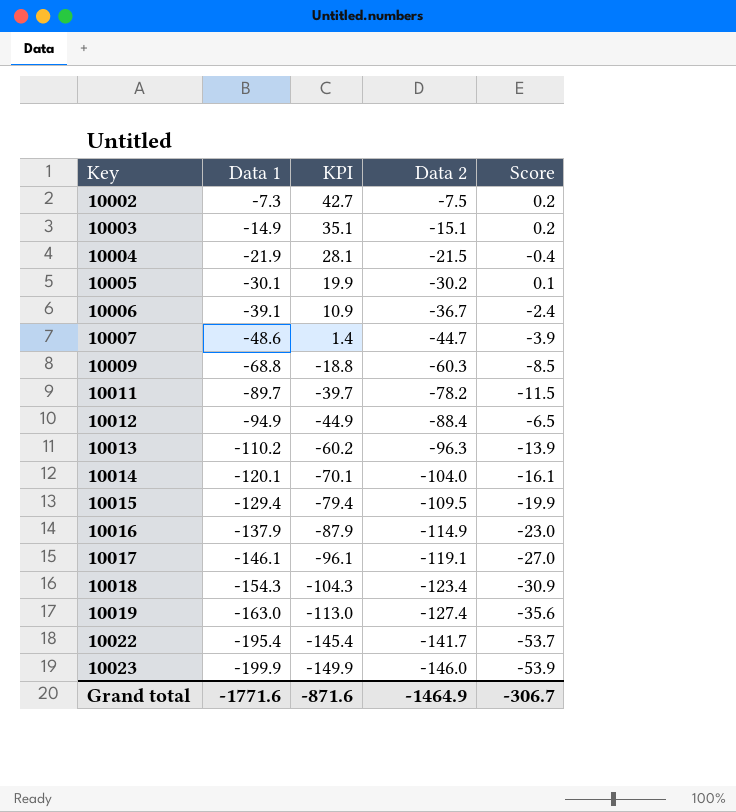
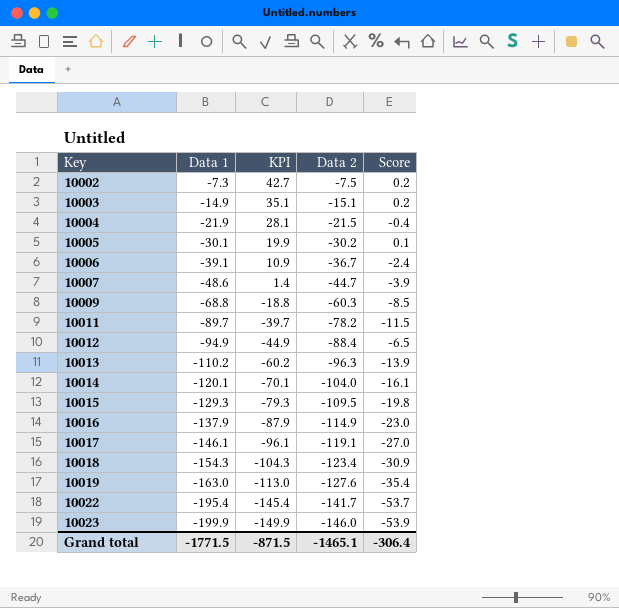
10015 | Data 1: -129.4 -> -129.3
10015 | KPI: -79.4 -> -79.3
10015 | Score: -19.9 -> -19.8
10019 | Data 2: -127.4 -> -127.6
10019 | Score: -35.6 -> -35.4
Grand total | Data 1: -1771.6 -> -1771.5
Grand total | KPI: -871.6 -> -871.5
Grand total | Data 2: -1464.9 -> -1465.1
Grand total | Score: -306.7 -> -306.4

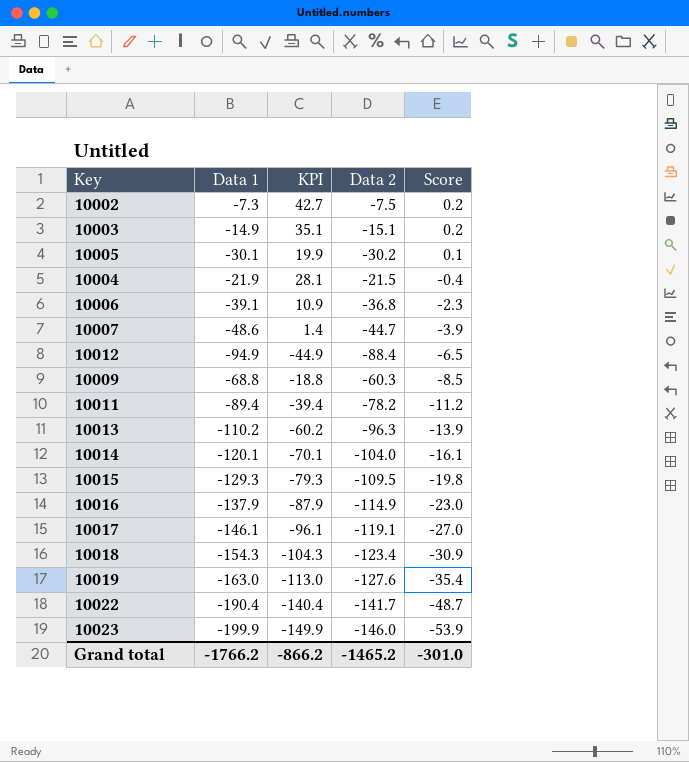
row order: Key ascending -> Score descending
10006 | Data 2: -36.7 -> -36.8
10006 | Score: -2.4 -> -2.3
10011 | Data 1: -89.7 -> -89.4
10011 | KPI: -39.7 -> -39.4
10011 | Score: -11.5 -> -11.2
10022 | Data 1: -195.4 -> -190.4
10022 | KPI: -145.4 -> -140.4
10022 | Score: -53.7 -> -48.7
Grand total | Data 1: -1771.5 -> -1766.2
Grand total | KPI: -871.5 -> -866.2
Grand total | Data 2: -1465.1 -> -1465.2
Grand total | Score: -306.4 -> -301.0

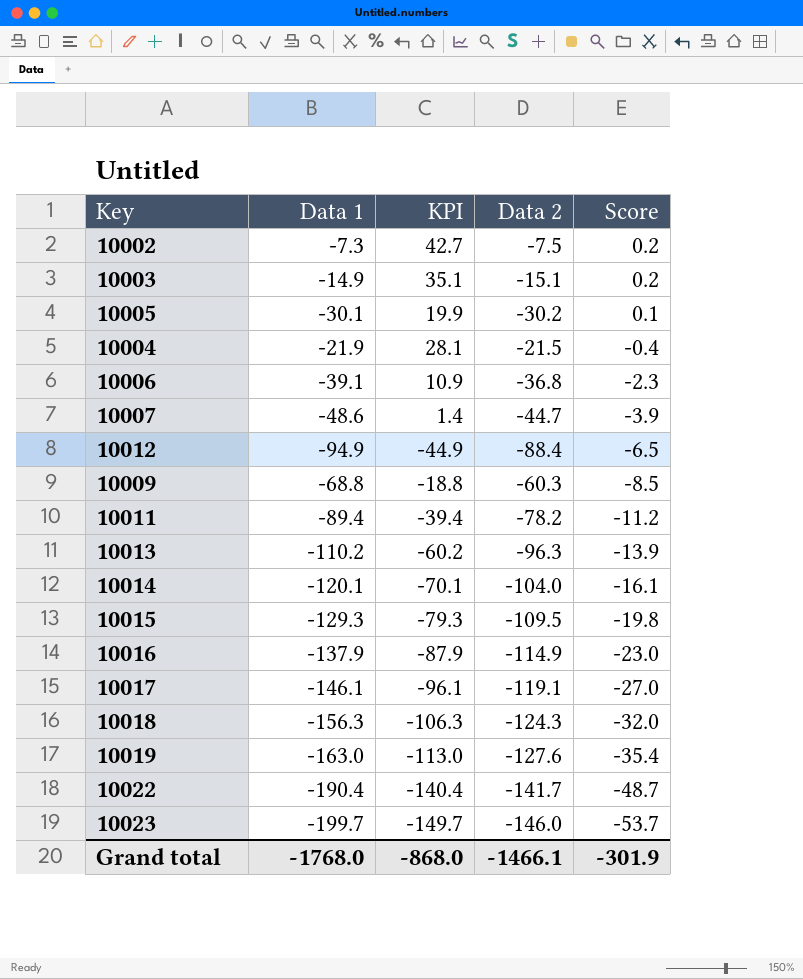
10018 | Data 1: -154.3 -> -156.3
10018 | KPI: -104.3 -> -106.3
10018 | Data 2: -123.4 -> -124.3
10018 | Score: -30.9 -> -32.0
10023 | Data 1: -199.9 -> -199.7
10023 | KPI: -149.9 -> -149.7
10023 | Score: -53.9 -> -53.7
Grand total | Data 1: -1766.2 -> -1768.0
Grand total | KPI: -866.2 -> -868.0
Grand total | Data 2: -1465.2 -> -1466.1
Grand total | Score: -301.0 -> -301.9

